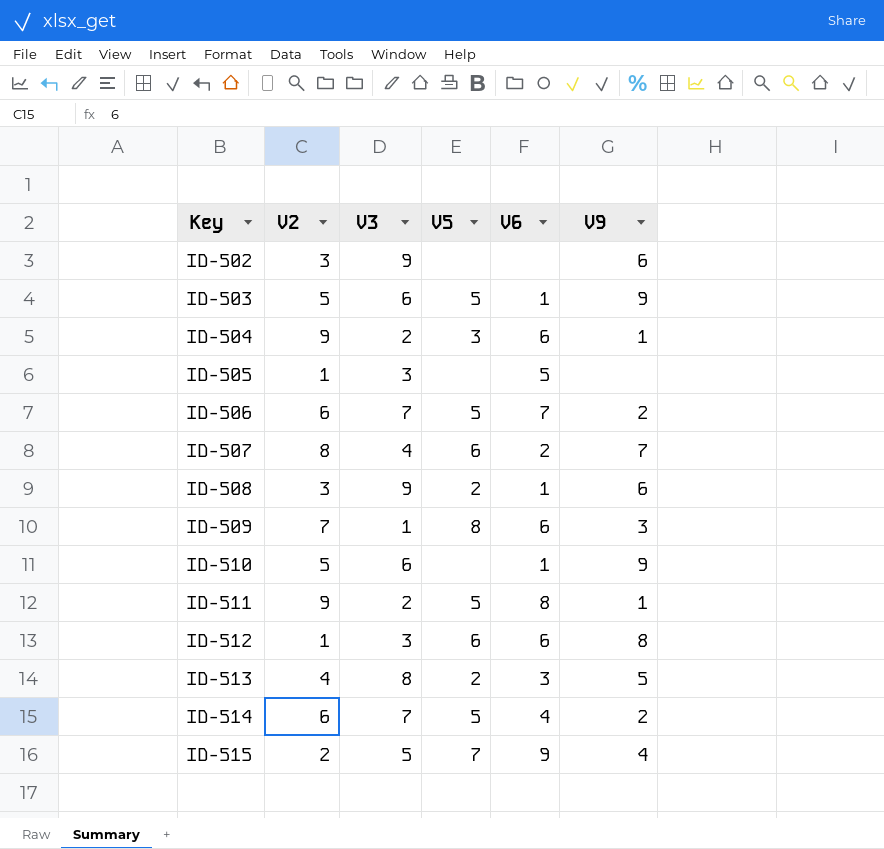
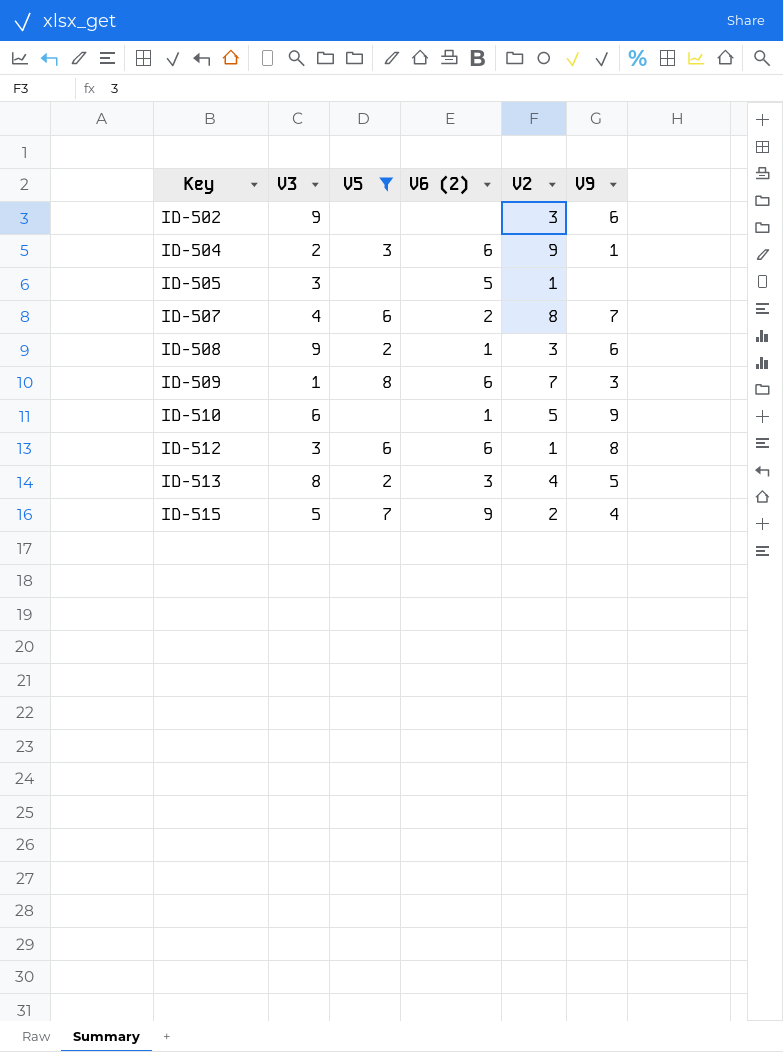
filter: none -> V5 != 5
column name: V6 -> V6 (2)
column V2 | position: 2 -> 5

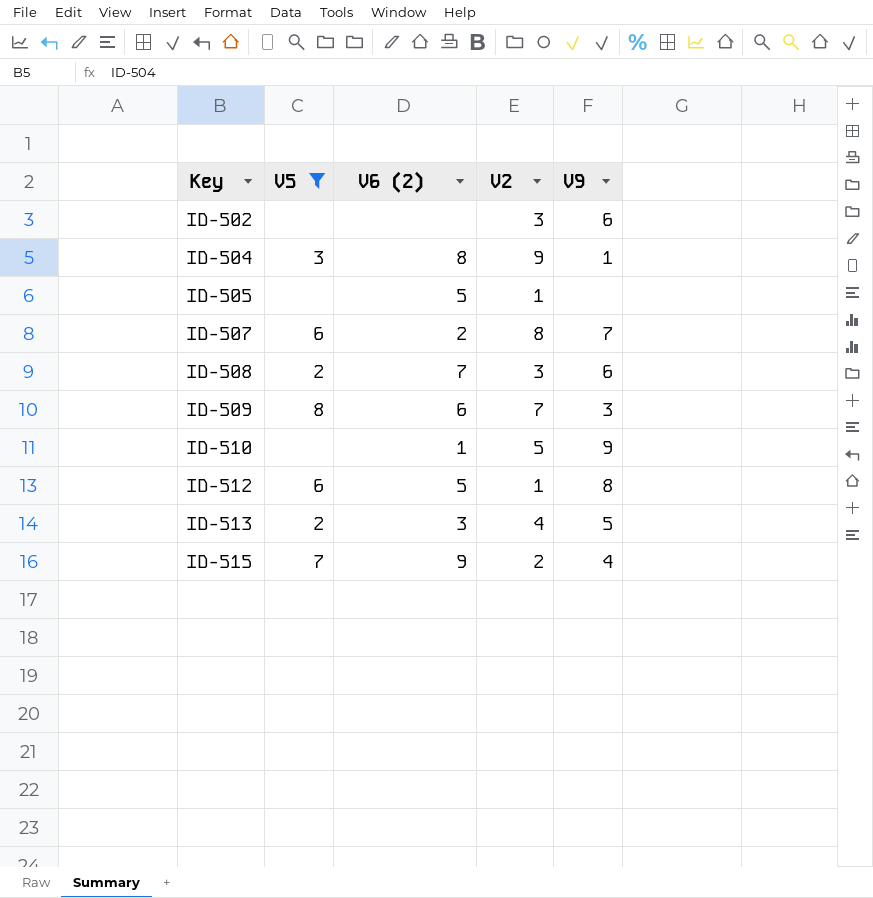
column V3 | position: 2 -> none
ID-504 | V6 (2): 6 -> 8
ID-508 | V6 (2): 1 -> 7
ID-512 | V6 (2): 6 -> 5

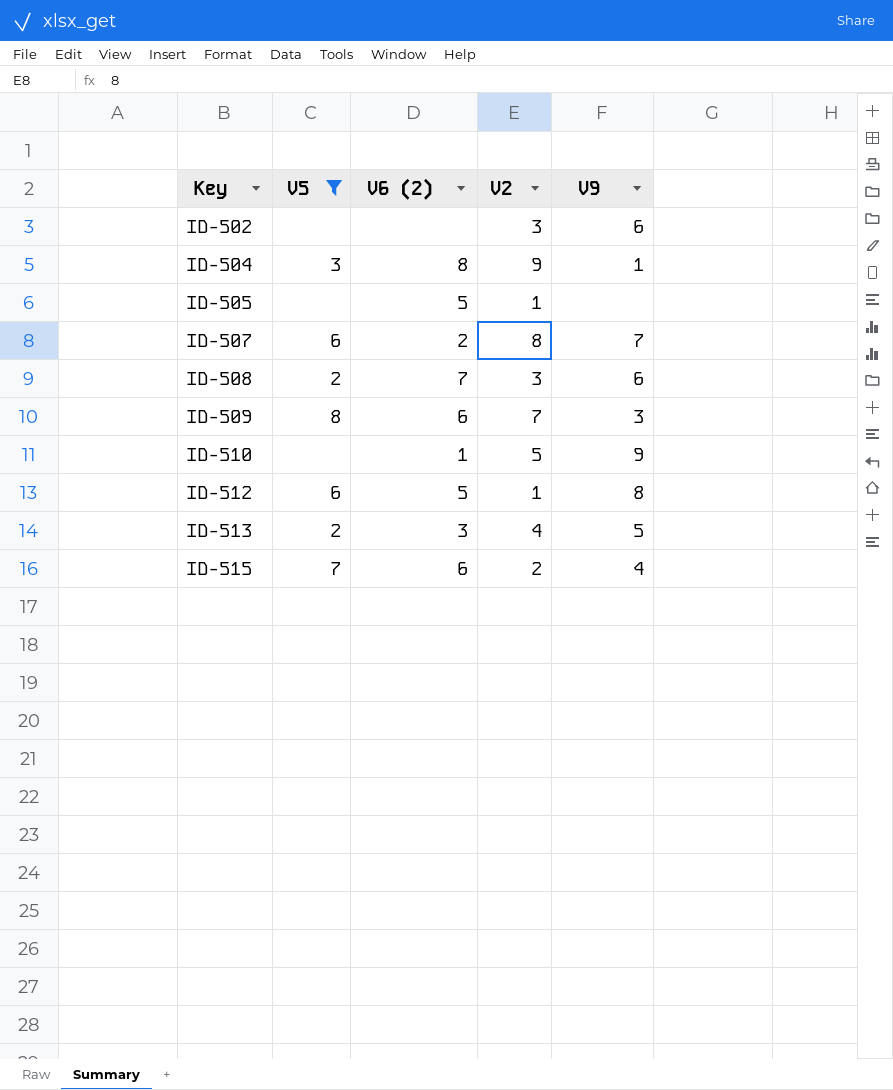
ID-515 | V6 (2): 9 -> 6

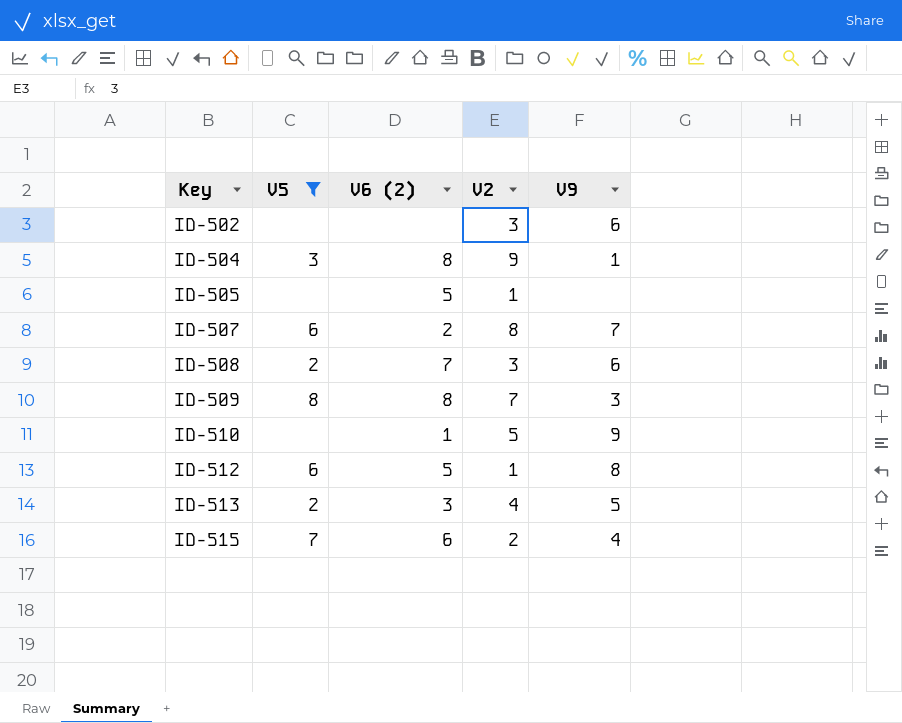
ID-509 | V6 (2): 6 -> 8

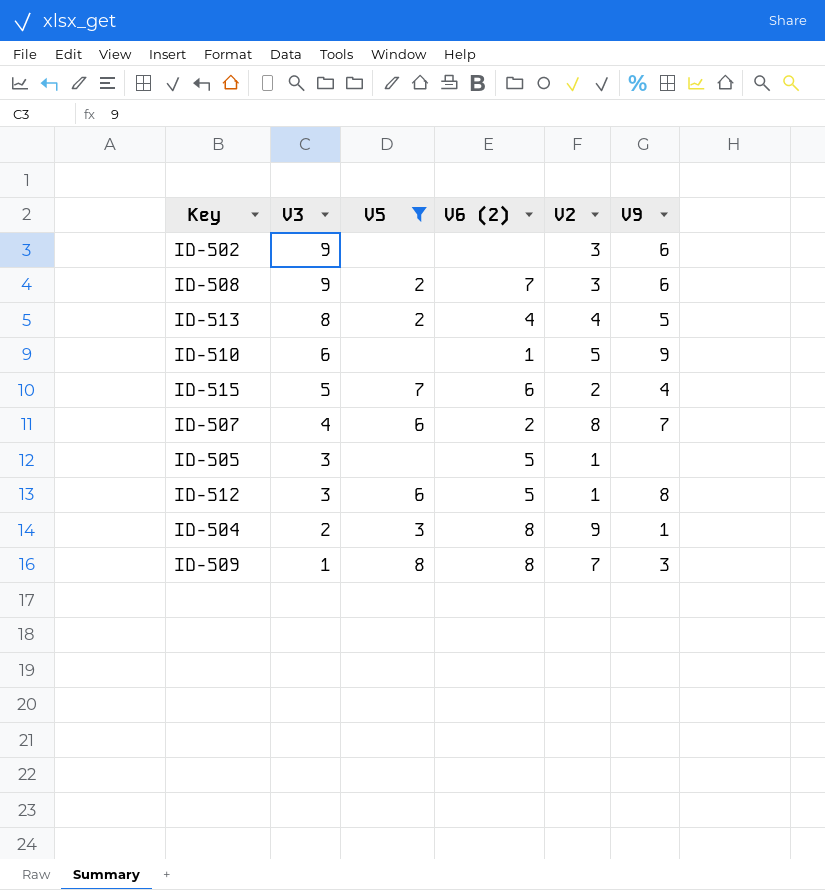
row order: Key ascending -> V3 descending
column V3 | position: none -> 2
ID-513 | V6 (2): 3 -> 4

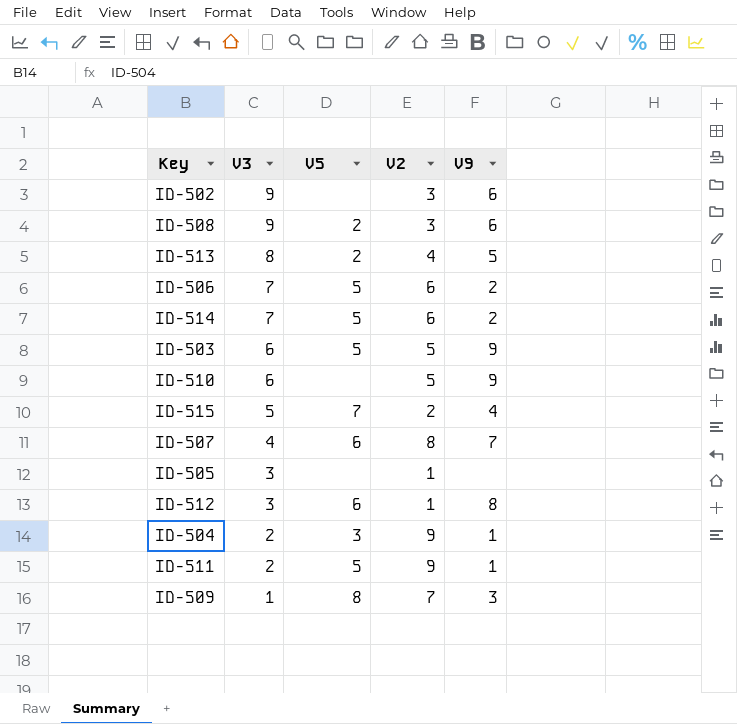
filter: V5 != 5 -> none
column V6 (2) | position: 4 -> none

